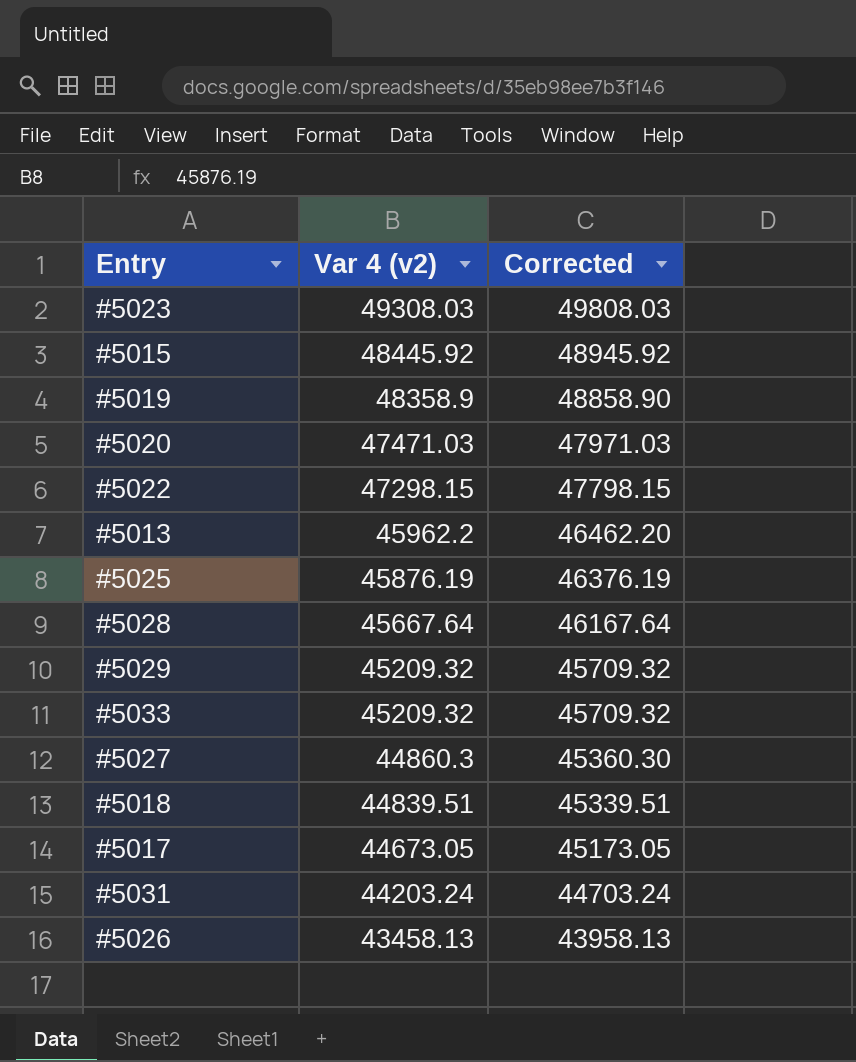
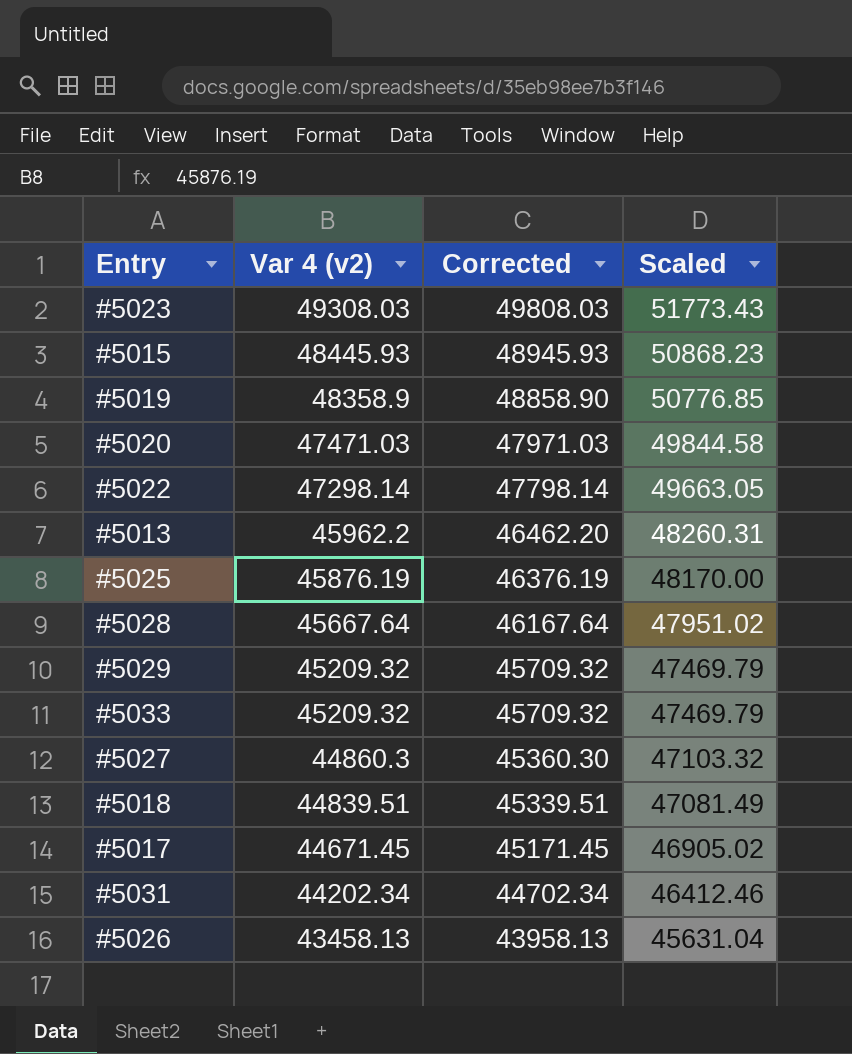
column Scaled | formula: none -> [Var 4 (v2)] * 1.05
#5015 | Var 4 (v2): 48445.92 -> 48445.93
#5015 | Corrected: 48945.92 -> 48945.93
#5022 | Var 4 (v2): 47298.15 -> 47298.14
#5022 | Corrected: 47798.15 -> 47798.14
#5017 | Var 4 (v2): 44673.05 -> 44671.45
#5017 | Corrected: 45173.05 -> 45171.45
#5031 | Var 4 (v2): 44203.24 -> 44202.34
#5031 | Corrected: 44703.24 -> 44702.34

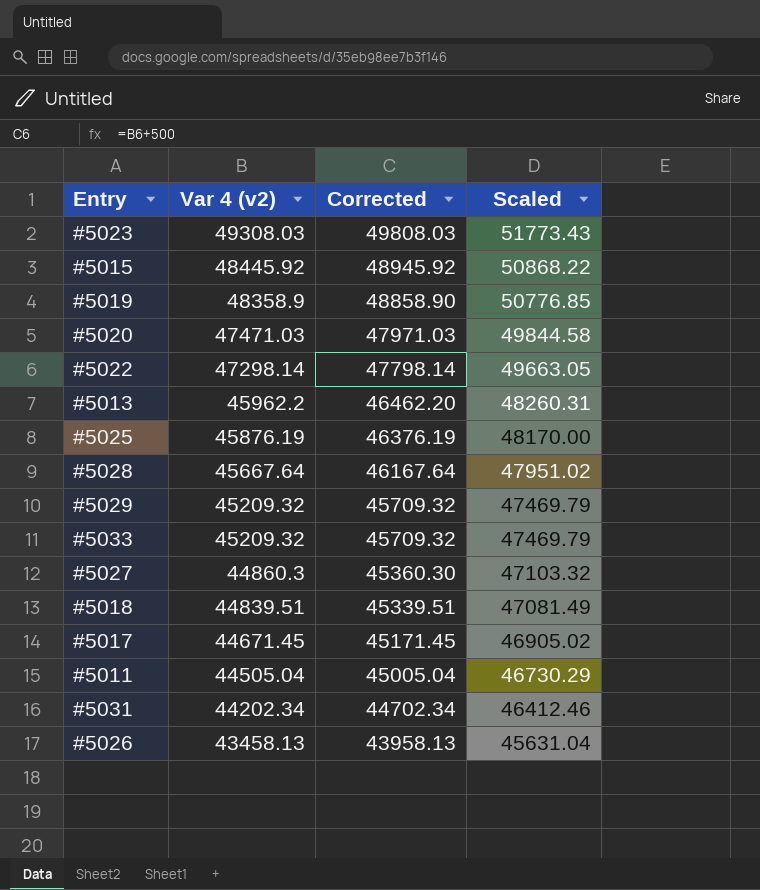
#5015 | Var 4 (v2): 48445.93 -> 48445.92
#5015 | Corrected: 48945.93 -> 48945.92
#5015 | Scaled: 50868.23 -> 50868.22
row #5011: none -> 44505.04 | 45005.04 | 46730.29

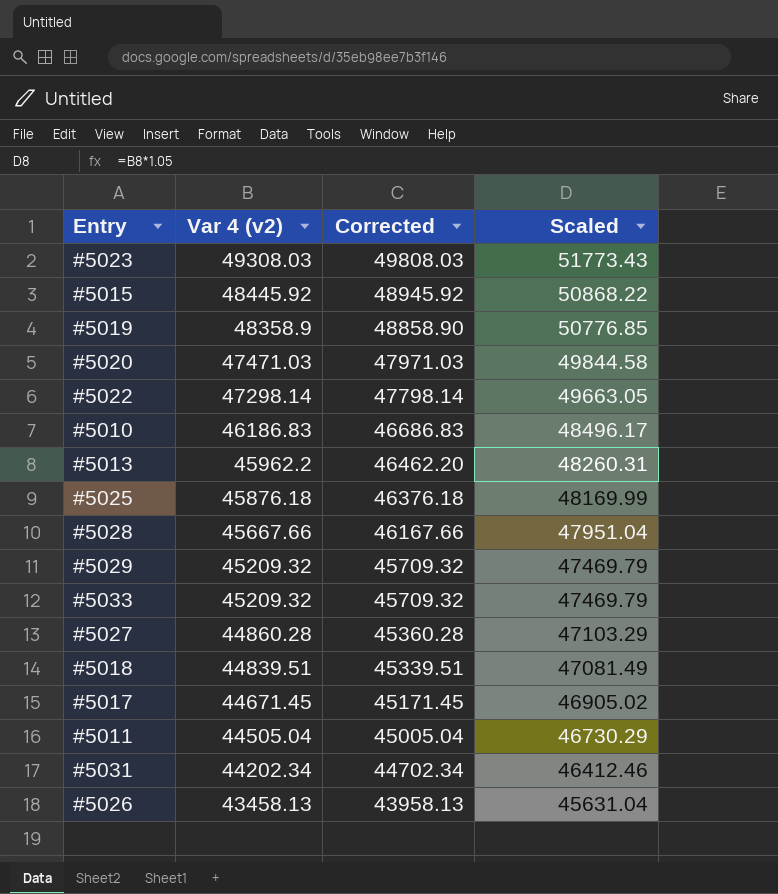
row #5010: none -> 46186.83 | 46686.83 | 48496.17
#5025 | Var 4 (v2): 45876.19 -> 45876.18
#5025 | Corrected: 46376.19 -> 46376.18
#5025 | Scaled: 48170.00 -> 48169.99
#5028 | Var 4 (v2): 45667.64 -> 45667.66
#5028 | Corrected: 46167.64 -> 46167.66
#5028 | Scaled: 47951.02 -> 47951.04
#5027 | Var 4 (v2): 44860.3 -> 44860.28
#5027 | Corrected: 45360.30 -> 45360.28
#5027 | Scaled: 47103.32 -> 47103.29

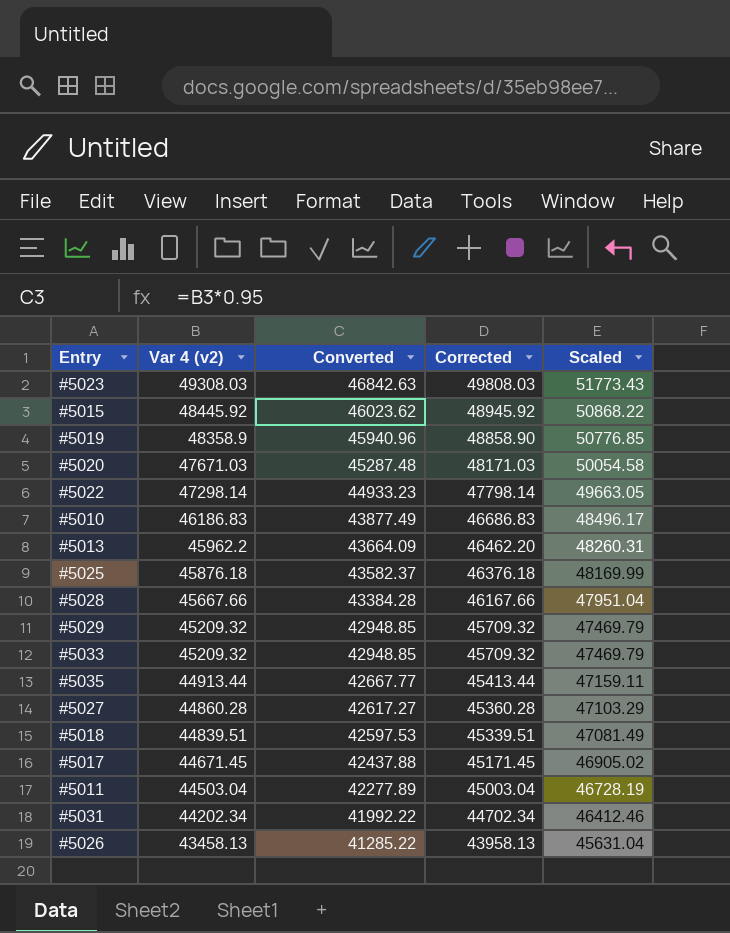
column Converted | formula: none -> [Var 4 (v2)] * 0.95
#5020 | Var 4 (v2): 47471.03 -> 47671.03
#5020 | Corrected: 47971.03 -> 48171.03
#5020 | Scaled: 49844.58 -> 50054.58
row #5035: none -> 44913.44 | 42667.77 | 45413.44 | 47159.11
#5011 | Var 4 (v2): 44505.04 -> 44503.04
#5011 | Corrected: 45005.04 -> 45003.04
#5011 | Scaled: 46730.29 -> 46728.19

